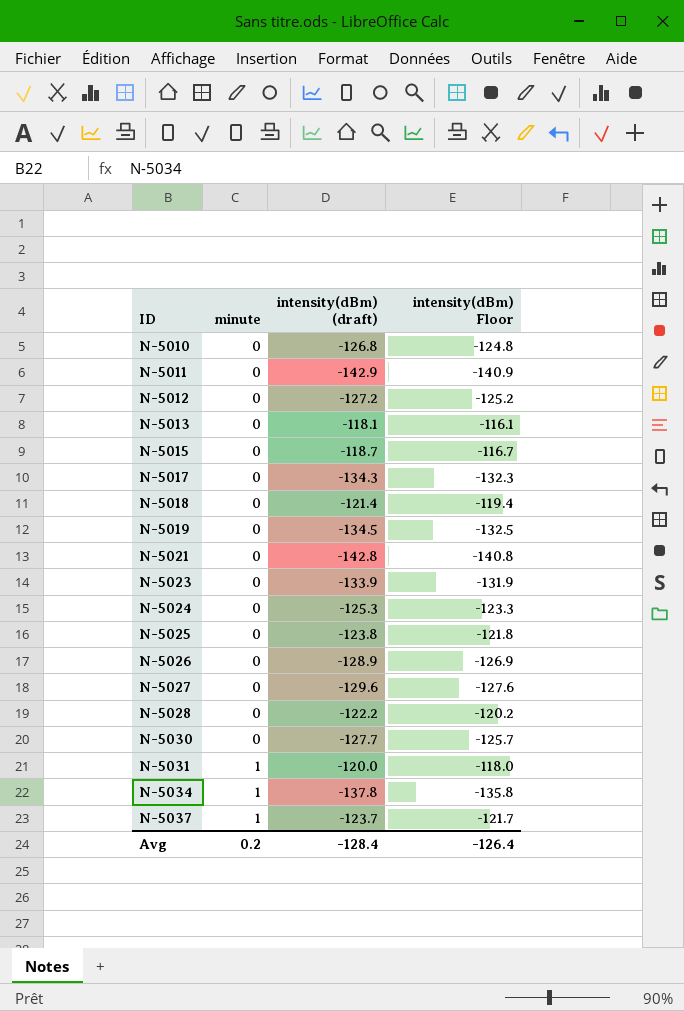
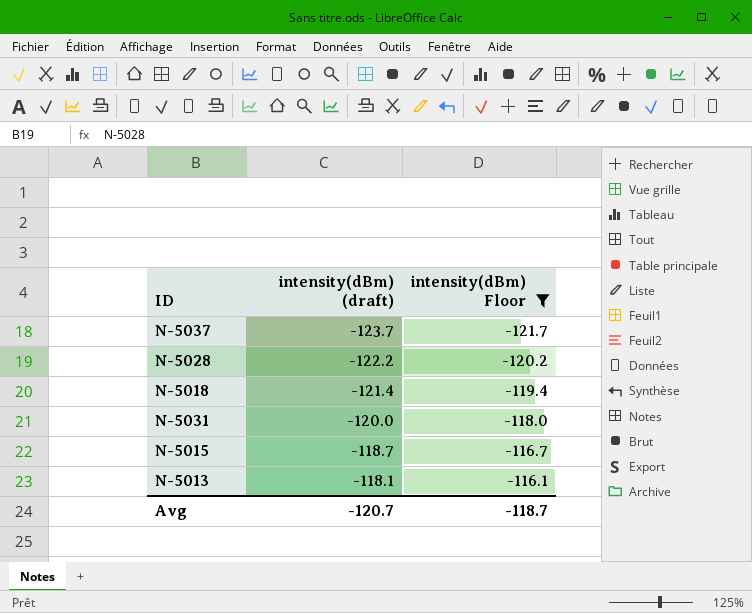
filter: none -> intensity(dBm) Floor >= -121.7
row order: ID ascending -> intensity(dBm) (draft) ascending
column minute | position: 2 -> none
Avg | intensity(dBm) (draft): -128.4 -> -120.7
Avg | intensity(dBm) Floor: -126.4 -> -118.7

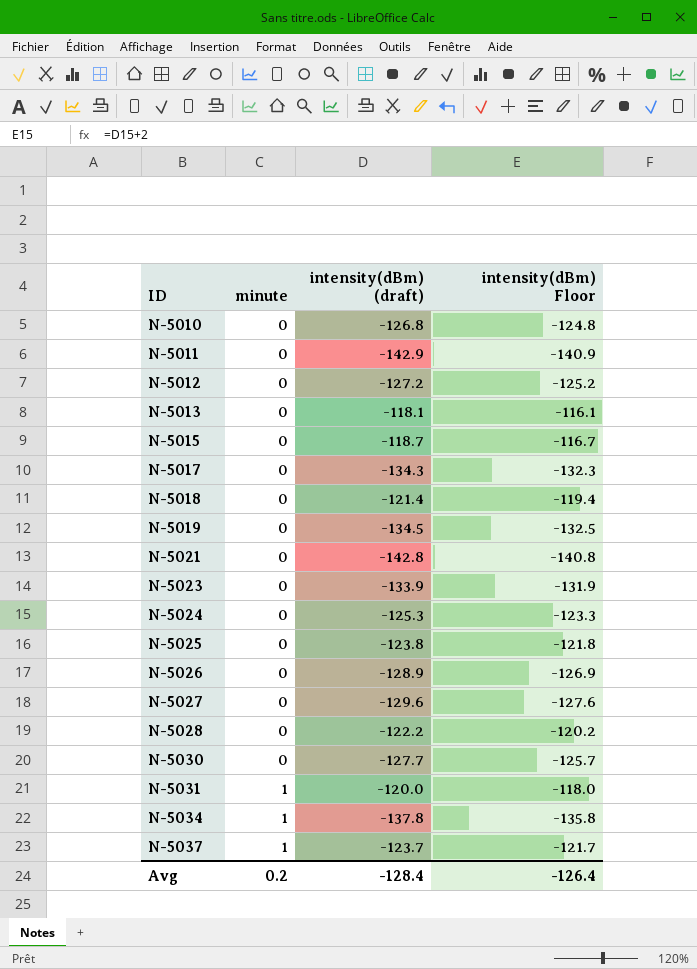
filter: intensity(dBm) Floor >= -121.7 -> none
row order: intensity(dBm) (draft) ascending -> ID ascending
column minute | position: none -> 2
Avg | intensity(dBm) (draft): -120.7 -> -128.4
Avg | intensity(dBm) Floor: -118.7 -> -126.4

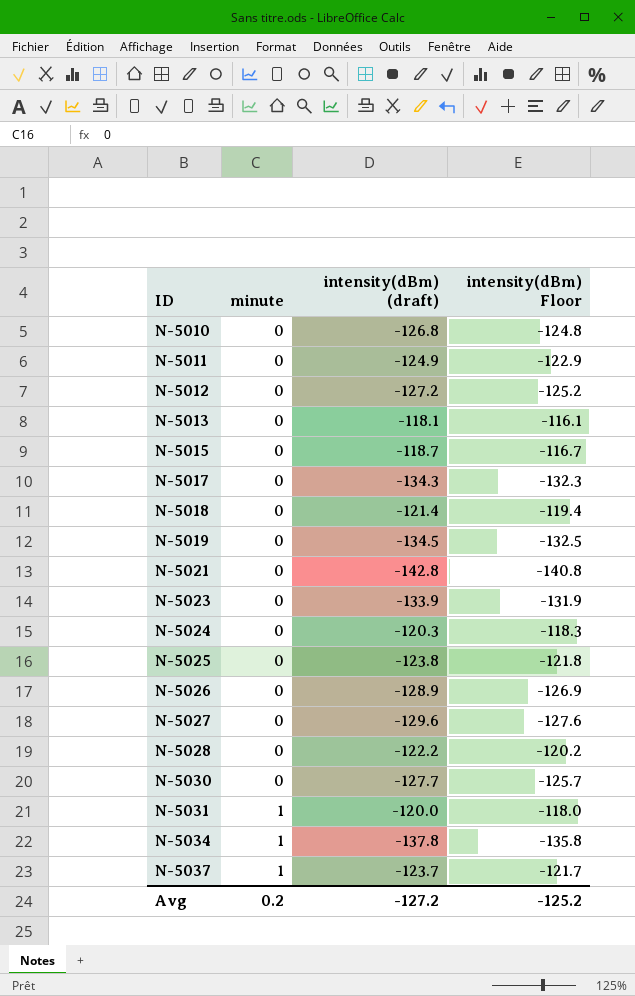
N-5011 | intensity(dBm) (draft): -142.9 -> -124.9
N-5011 | intensity(dBm) Floor: -140.9 -> -122.9
N-5024 | intensity(dBm) (draft): -125.3 -> -120.3
N-5024 | intensity(dBm) Floor: -123.3 -> -118.3
Avg | intensity(dBm) (draft): -128.4 -> -127.2
Avg | intensity(dBm) Floor: -126.4 -> -125.2

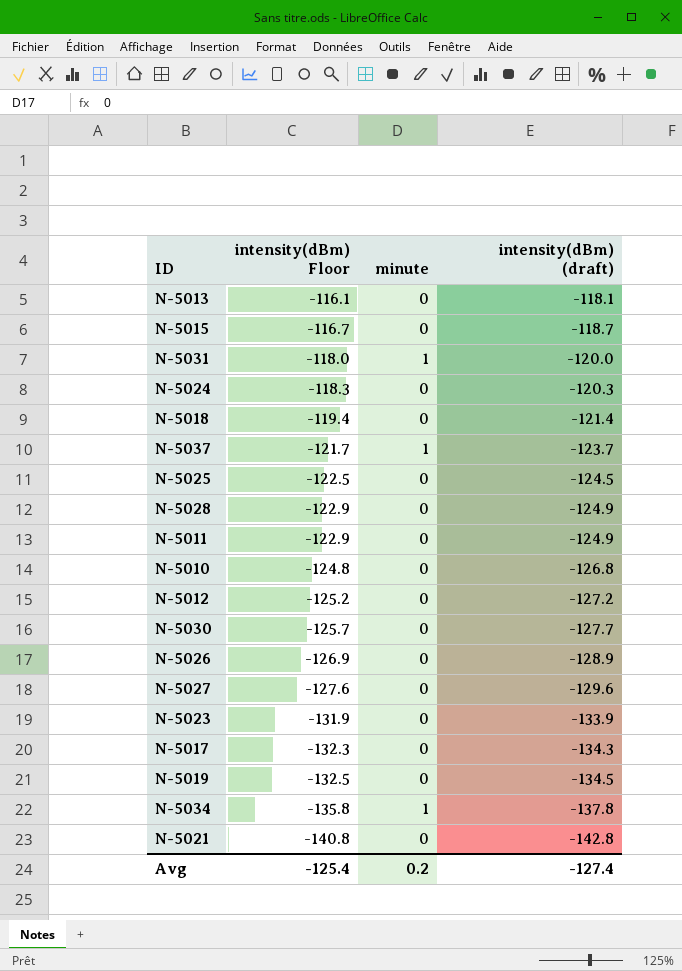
row order: ID ascending -> intensity(dBm) Floor descending
column intensity(dBm) Floor | position: 4 -> 2
N-5025 | intensity(dBm) Floor: -121.8 -> -122.5
N-5025 | intensity(dBm) (draft): -123.8 -> -124.5
N-5028 | intensity(dBm) Floor: -120.2 -> -122.9
N-5028 | intensity(dBm) (draft): -122.2 -> -124.9
Avg | intensity(dBm) Floor: -125.2 -> -125.4
Avg | intensity(dBm) (draft): -127.2 -> -127.4

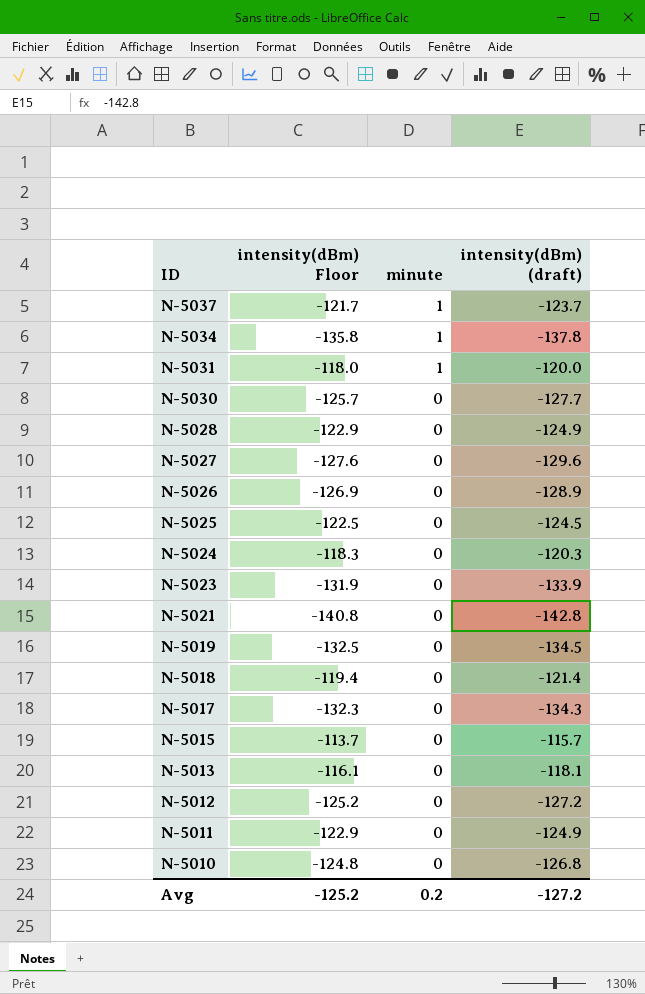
row order: intensity(dBm) Floor descending -> ID descending
N-5015 | intensity(dBm) Floor: -116.7 -> -113.7
N-5015 | intensity(dBm) (draft): -118.7 -> -115.7
Avg | intensity(dBm) Floor: -125.4 -> -125.2
Avg | intensity(dBm) (draft): -127.4 -> -127.2

